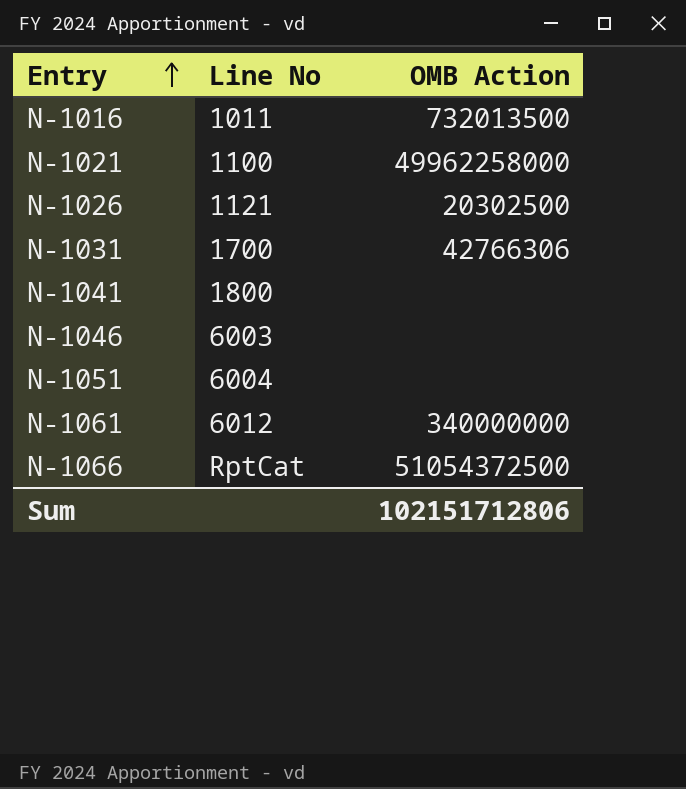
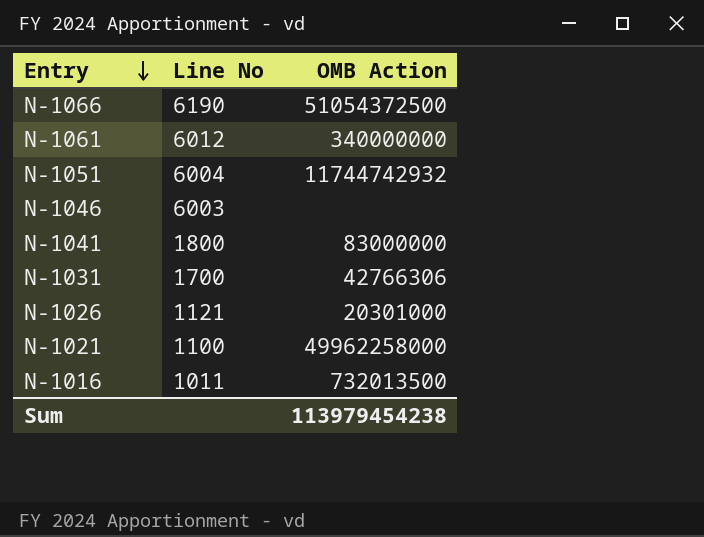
row order: Entry ascending -> Entry descending
N-1066 | Line No: RptCat -> 6190
N-1051 | OMB Action: none -> 11744742932
N-1041 | OMB Action: none -> 83000000
N-1026 | OMB Action: 20302500 -> 20301000
Sum | OMB Action: 102151712806 -> 113979454238

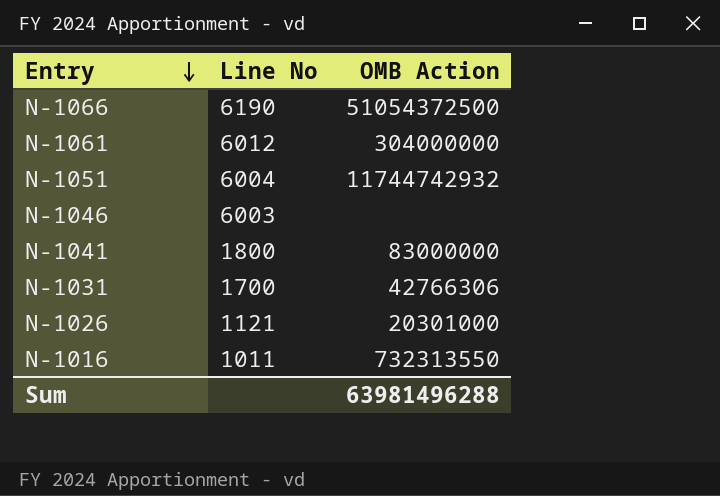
row N-1021: 1100 | 49962258000 -> none
N-1061 | OMB Action: 340000000 -> 304000000
N-1016 | OMB Action: 732013500 -> 732313550
Sum | OMB Action: 113979454238 -> 63981496288

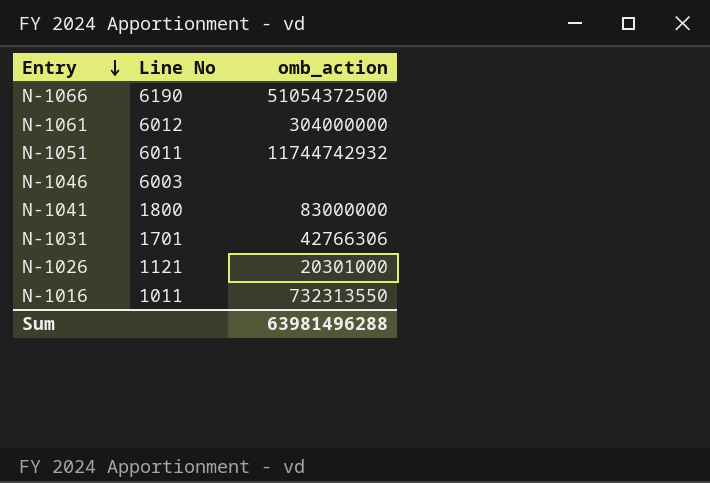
column name: OMB Action -> omb_action
N-1051 | Line No: 6004 -> 6011
N-1031 | Line No: 1700 -> 1701

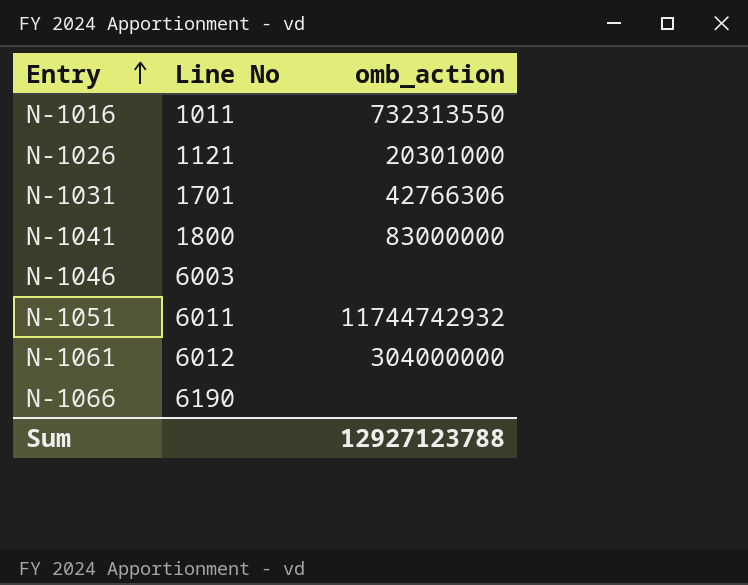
row order: Entry descending -> Entry ascending
N-1066 | omb_action: 51054372500 -> none
Sum | omb_action: 63981496288 -> 12927123788

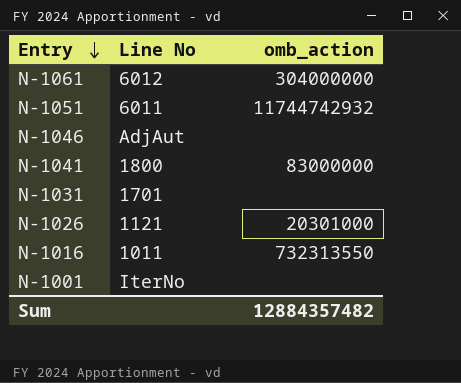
row order: Entry ascending -> Entry descending
row N-1066: 6190 | none -> none
N-1046 | Line No: 6003 -> AdjAut
N-1031 | omb_action: 42766306 -> none
row N-1001: none -> IterNo | none
Sum | omb_action: 12927123788 -> 12884357482

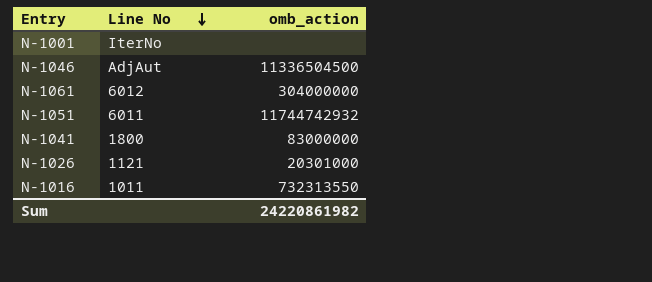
row order: Entry descending -> Line No descending
row N-1031: 1701 | none -> none
N-1046 | omb_action: none -> 11336504500
Sum | omb_action: 12884357482 -> 24220861982

